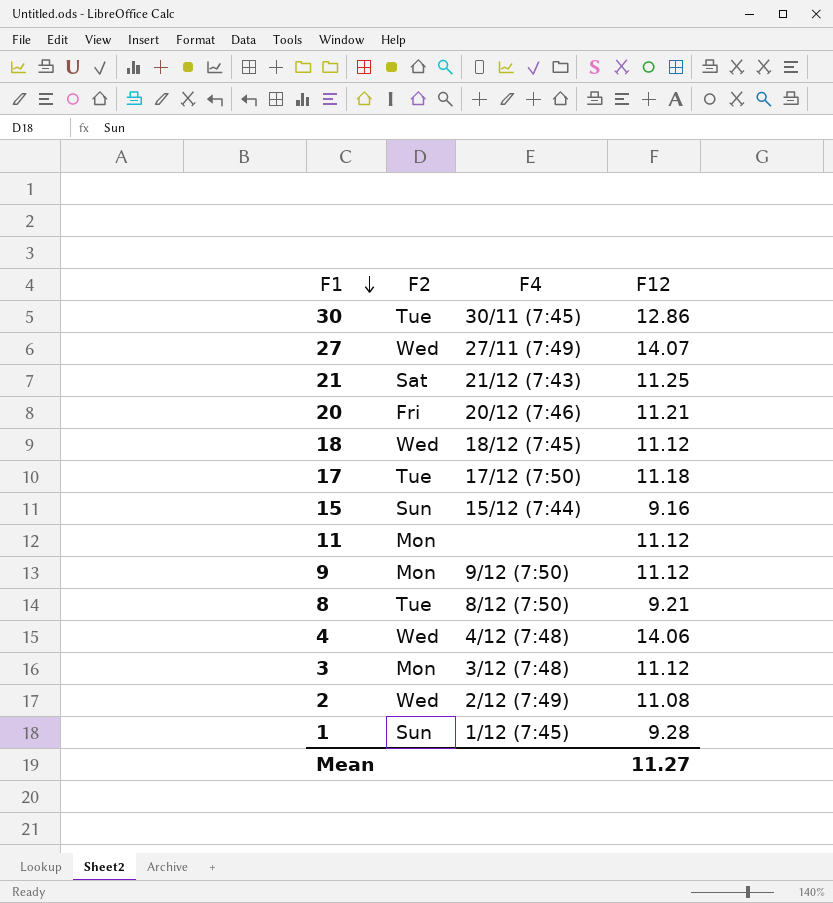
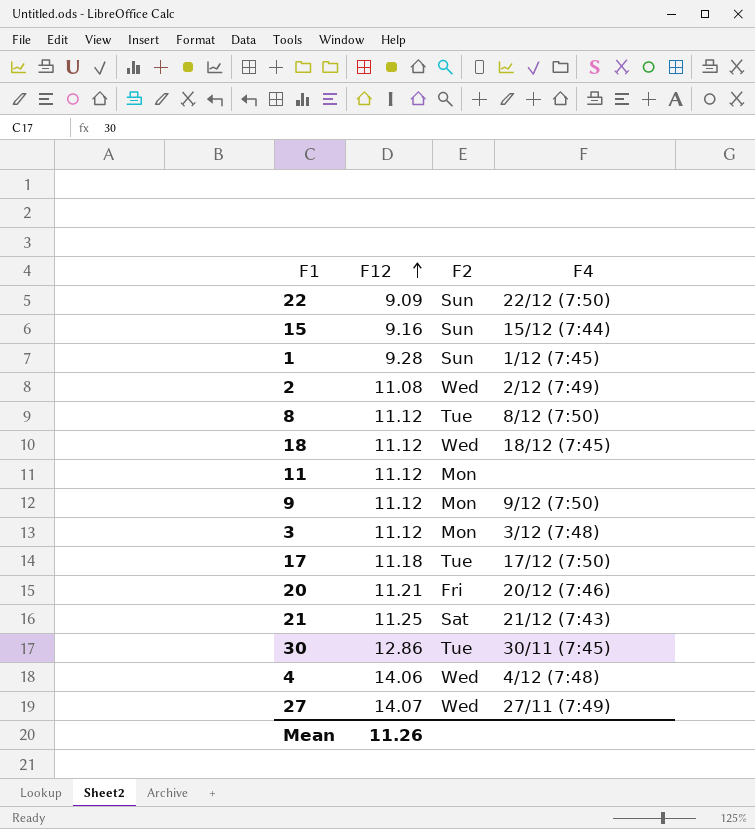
row order: F1 descending -> F12 ascending
column F12 | position: 4 -> 2
row 22: none -> 9.09 | Sun | 22/12 (7:50)
8 | F12: 9.21 -> 11.12
Mean | F12: 11.27 -> 11.26

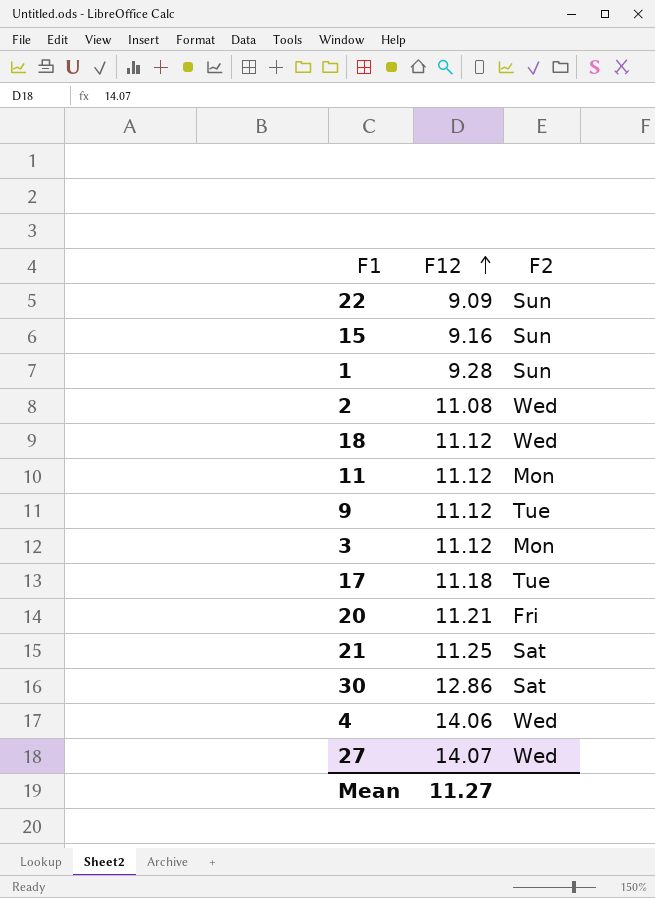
column F4 | position: 4 -> none
row 8: 11.12 | Tue | 8/12 (7:50) -> none
9 | F2: Mon -> Tue
30 | F2: Tue -> Sat
Mean | F12: 11.26 -> 11.27

